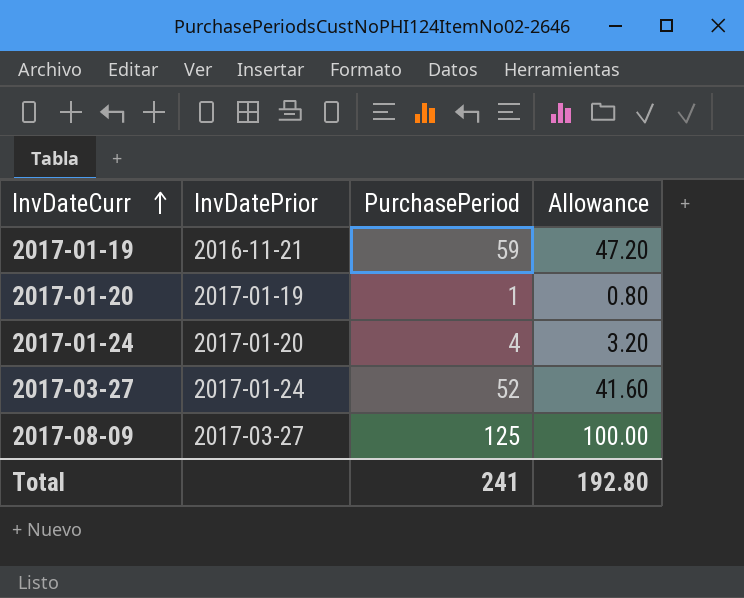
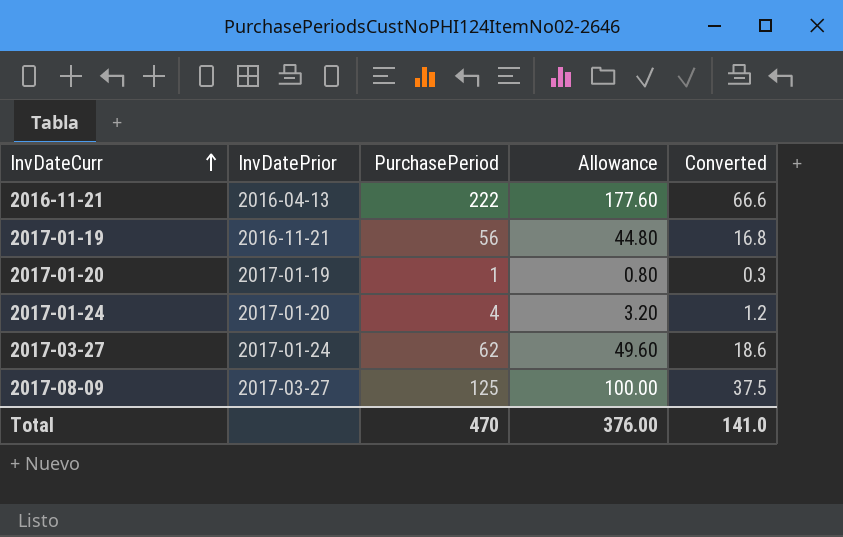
column Converted | formula: none -> [PurchasePeriod] * 0.3
row 2016-11-21: none -> 2016-04-13 | 222 | 177.60 | 66.6
2017-01-19 | PurchasePeriod: 59 -> 56
2017-01-19 | Allowance: 47.20 -> 44.80
2017-03-27 | PurchasePeriod: 52 -> 62
2017-03-27 | Allowance: 41.60 -> 49.60
Total | PurchasePeriod: 241 -> 470
Total | Allowance: 192.80 -> 376.00

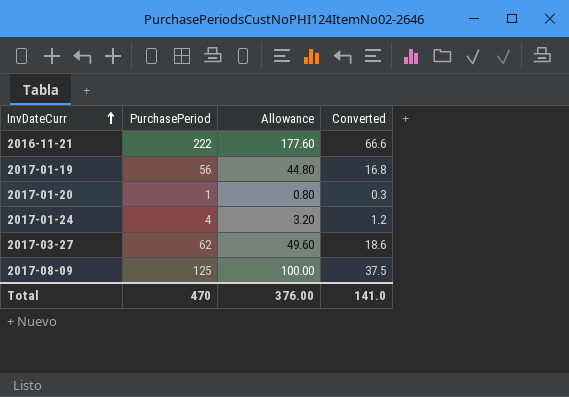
column InvDatePrior | position: 2 -> none

